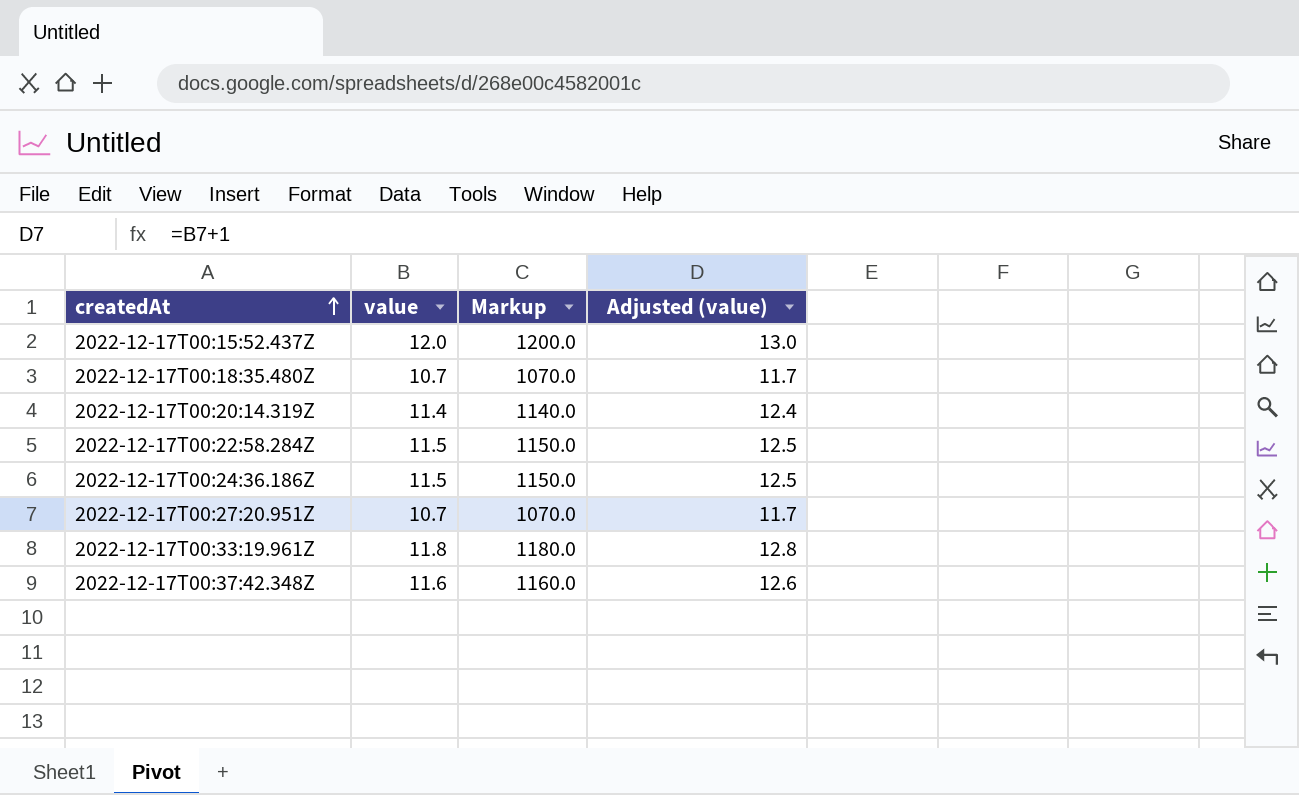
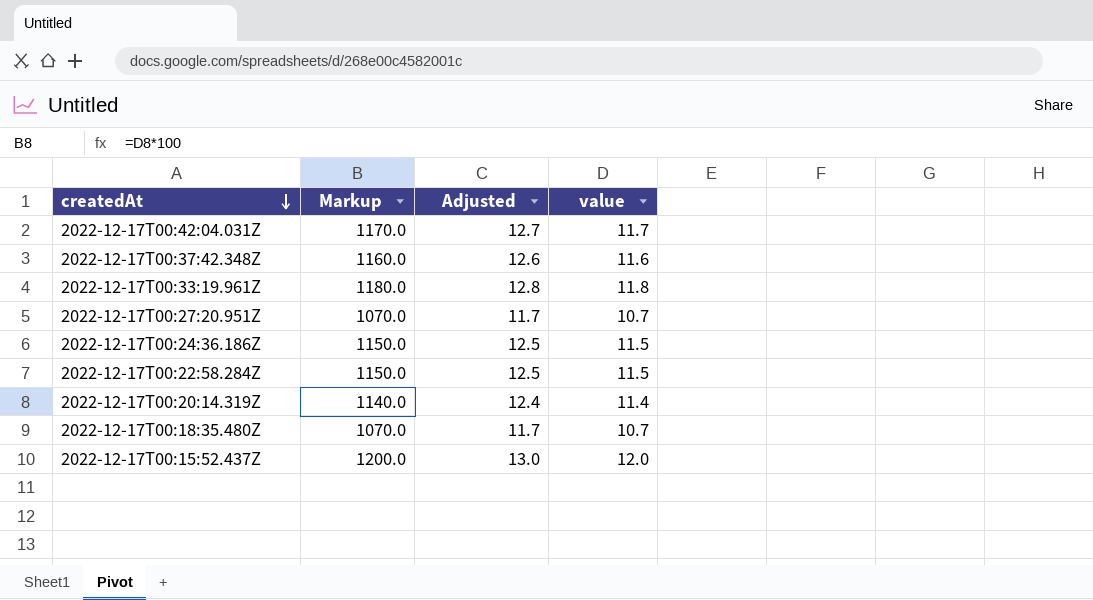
row order: createdAt ascending -> createdAt descending
column name: Adjusted (value) -> Adjusted
column value | position: 2 -> 4
row 2022-12-17T00:42:04.031Z: none -> 1170.0 | 12.7 | 11.7

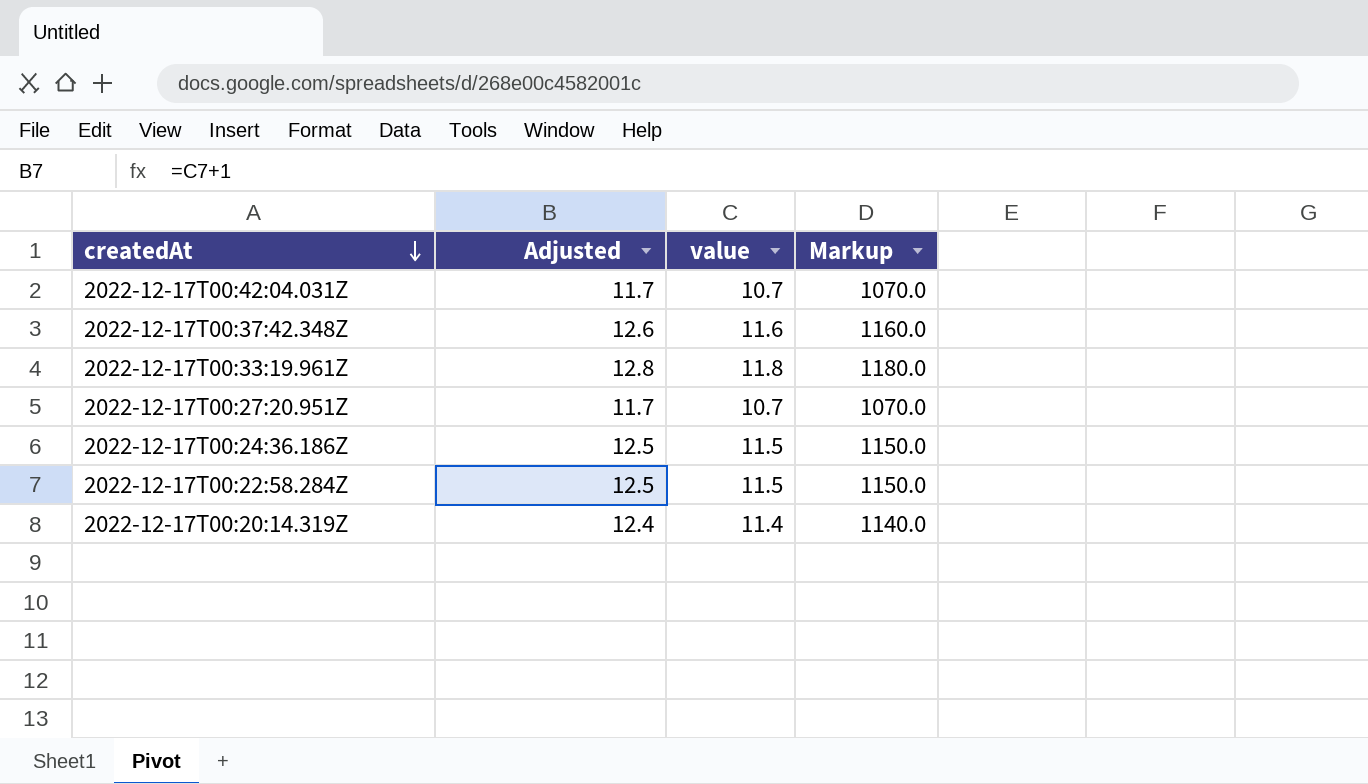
column Markup | position: 2 -> 4
row 2022-12-17T00:18:35.480Z: 1070.0 | 11.7 | 10.7 -> none
row 2022-12-17T00:15:52.437Z: 1200.0 | 13.0 | 12.0 -> none
2022-12-17T00:42:04.031Z | Adjusted: 12.7 -> 11.7
2022-12-17T00:42:04.031Z | value: 11.7 -> 10.7
2022-12-17T00:42:04.031Z | Markup: 1170.0 -> 1070.0

